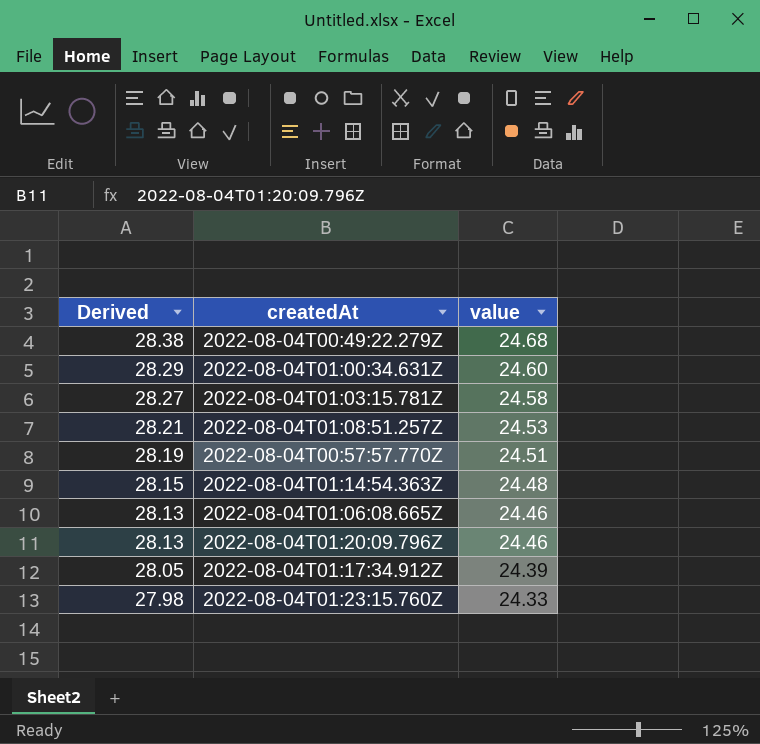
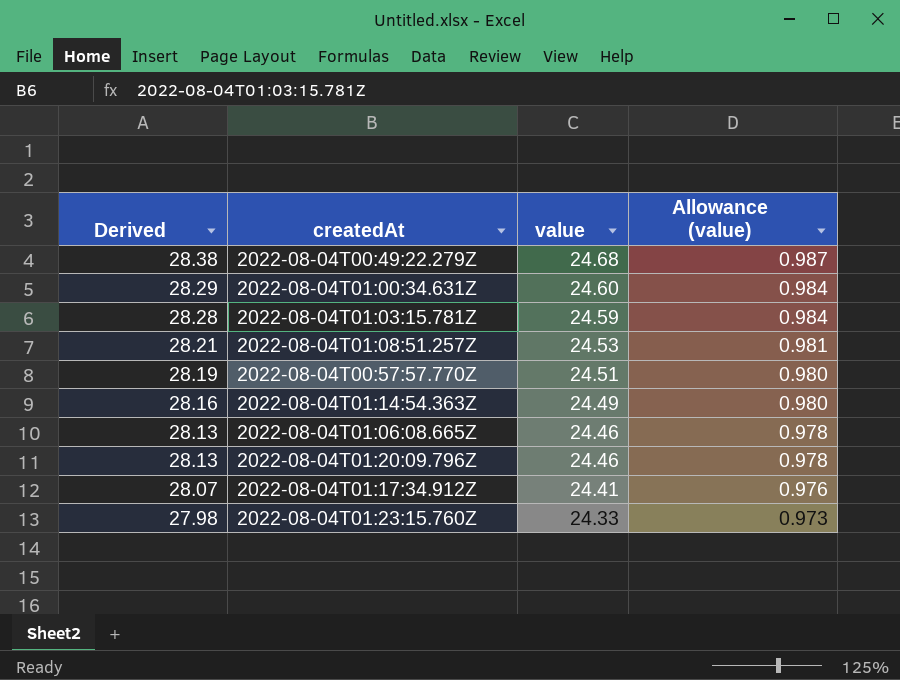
column Allowance (value) | formula: none -> [value] * 0.04
2022-08-04T01:03:15.781Z | Derived: 28.27 -> 28.28
2022-08-04T01:03:15.781Z | value: 24.58 -> 24.59
2022-08-04T01:14:54.363Z | Derived: 28.15 -> 28.16
2022-08-04T01:14:54.363Z | value: 24.48 -> 24.49
2022-08-04T01:17:34.912Z | Derived: 28.05 -> 28.07
2022-08-04T01:17:34.912Z | value: 24.39 -> 24.41

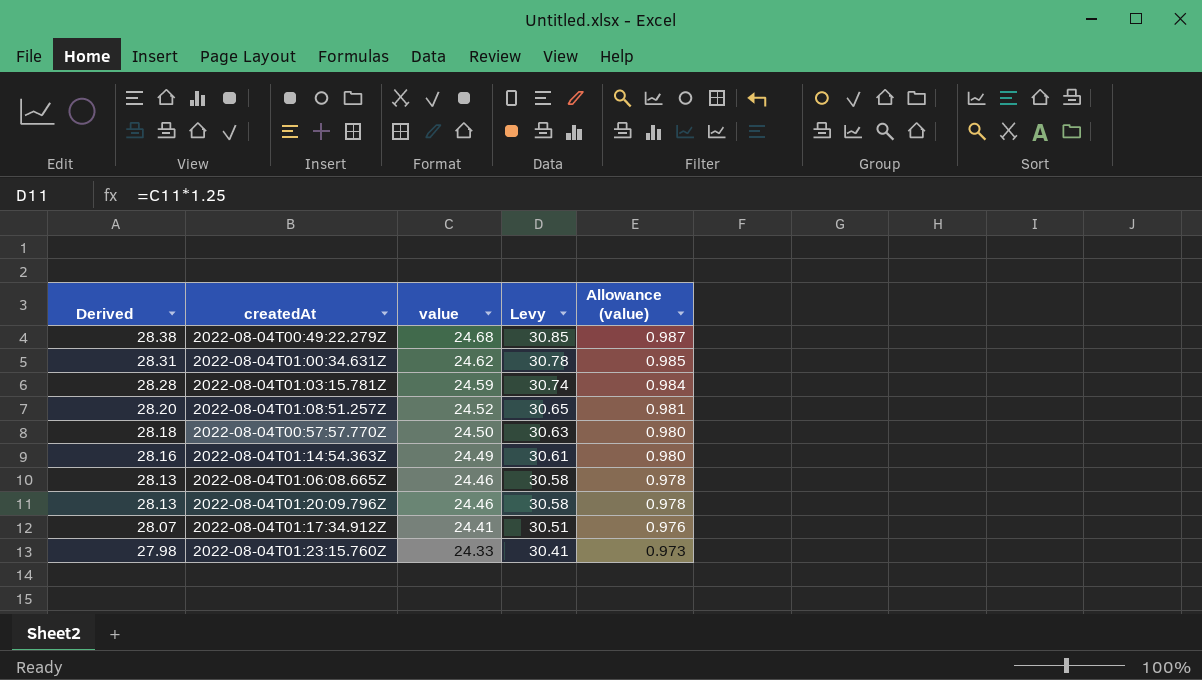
column Levy | formula: none -> [value] * 1.25
2022-08-04T01:00:34.631Z | Derived: 28.29 -> 28.31
2022-08-04T01:00:34.631Z | value: 24.60 -> 24.62
2022-08-04T01:00:34.631Z | Allowance (value): 0.984 -> 0.985
2022-08-04T01:08:51.257Z | Derived: 28.21 -> 28.20
2022-08-04T01:08:51.257Z | value: 24.53 -> 24.52
2022-08-04T00:57:57.770Z | Derived: 28.19 -> 28.18
2022-08-04T00:57:57.770Z | value: 24.51 -> 24.50

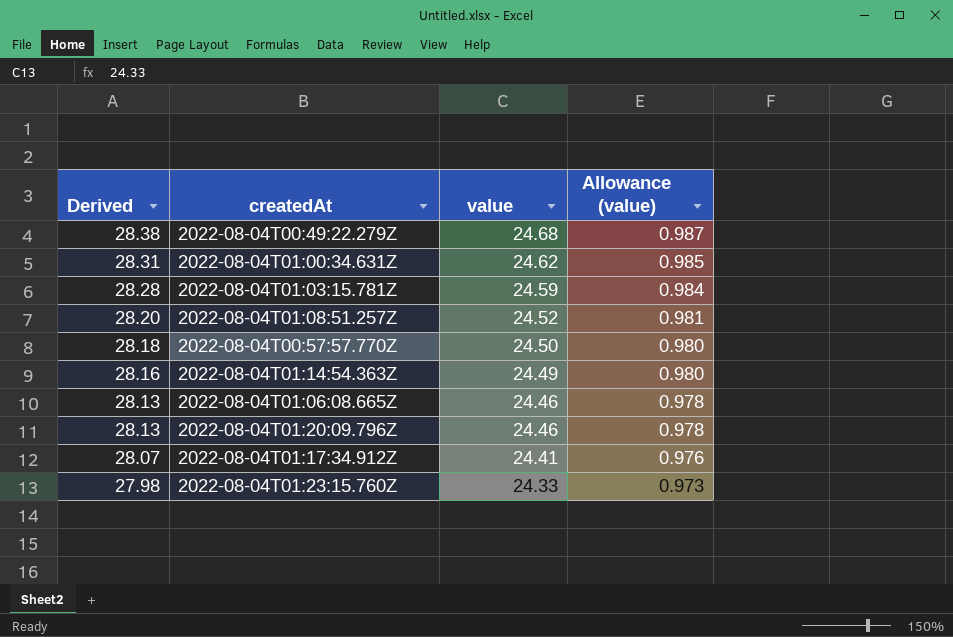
column Levy | formula: [value] * 1.25 -> none

